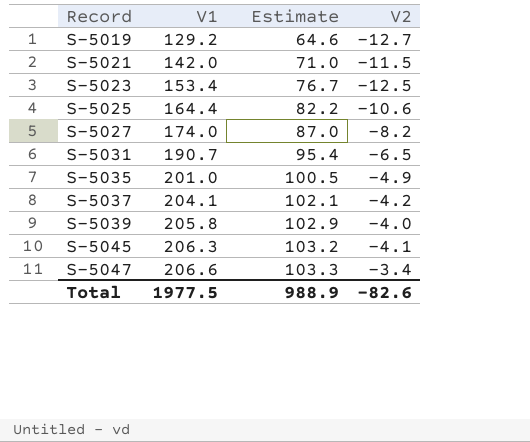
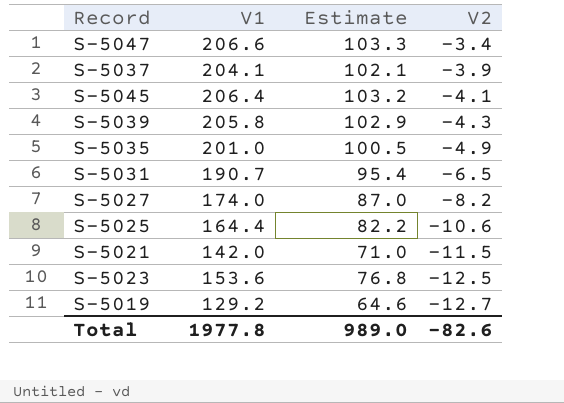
row order: Record ascending -> V2 descending
S-5037 | V2: -4.2 -> -3.9
S-5045 | V1: 206.3 -> 206.4
S-5039 | V2: -4.0 -> -4.3
S-5023 | V1: 153.4 -> 153.6
S-5023 | Estimate: 76.7 -> 76.8
Total | V1: 1977.5 -> 1977.8
Total | Estimate: 988.9 -> 989.0

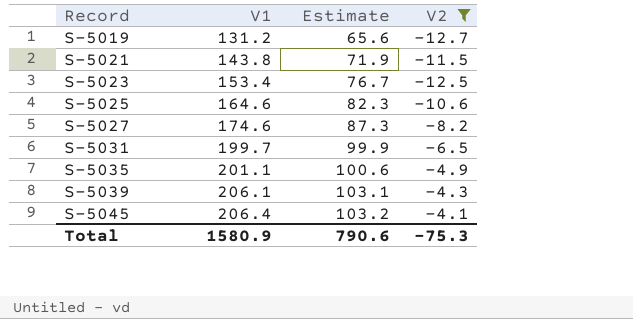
filter: none -> V2 <= -4.1
row order: V2 descending -> Record ascending
S-5019 | V1: 129.2 -> 131.2
S-5019 | Estimate: 64.6 -> 65.6
S-5021 | V1: 142.0 -> 143.8
S-5021 | Estimate: 71.0 -> 71.9
S-5023 | V1: 153.6 -> 153.4
S-5023 | Estimate: 76.8 -> 76.7
S-5025 | V1: 164.4 -> 164.6
S-5025 | Estimate: 82.2 -> 82.3
S-5027 | V1: 174.0 -> 174.6
S-5027 | Estimate: 87.0 -> 87.3
S-5031 | V1: 190.7 -> 199.7
S-5031 | Estimate: 95.4 -> 99.9
S-5035 | V1: 201.0 -> 201.1
S-5035 | Estimate: 100.5 -> 100.6
S-5039 | V1: 205.8 -> 206.1
S-5039 | Estimate: 102.9 -> 103.1
Total | V1: 1977.8 -> 1580.9
Total | Estimate: 989.0 -> 790.6
Total | V2: -82.6 -> -75.3

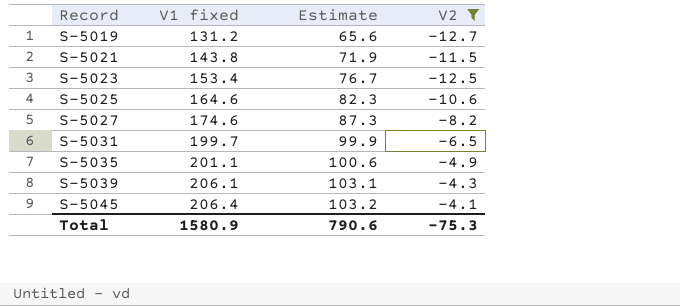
column name: V1 -> V1 fixed

